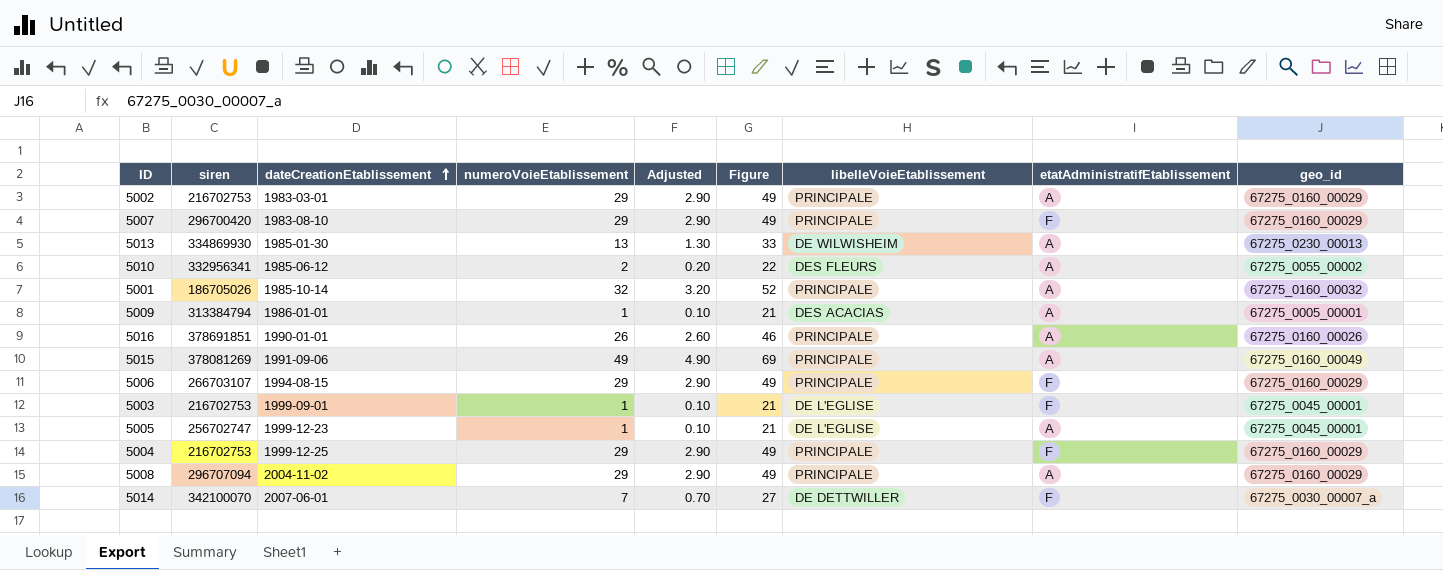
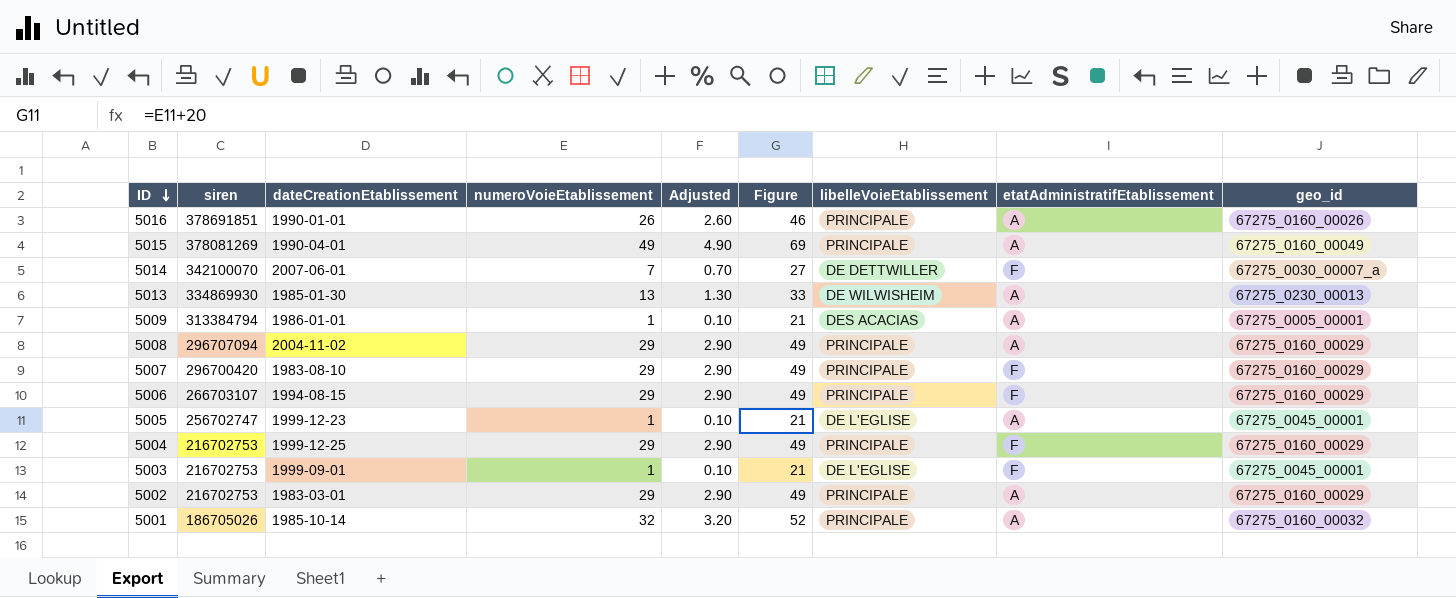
row order: dateCreationEtablissement ascending -> ID descending
row 5010: 332956341 | 1985-06-12 | 2 | 0.20 | 22 | DES FLEURS | A | 67275_0055_00002 -> none
5015 | dateCreationEtablissement: 1991-09-06 -> 1990-04-01

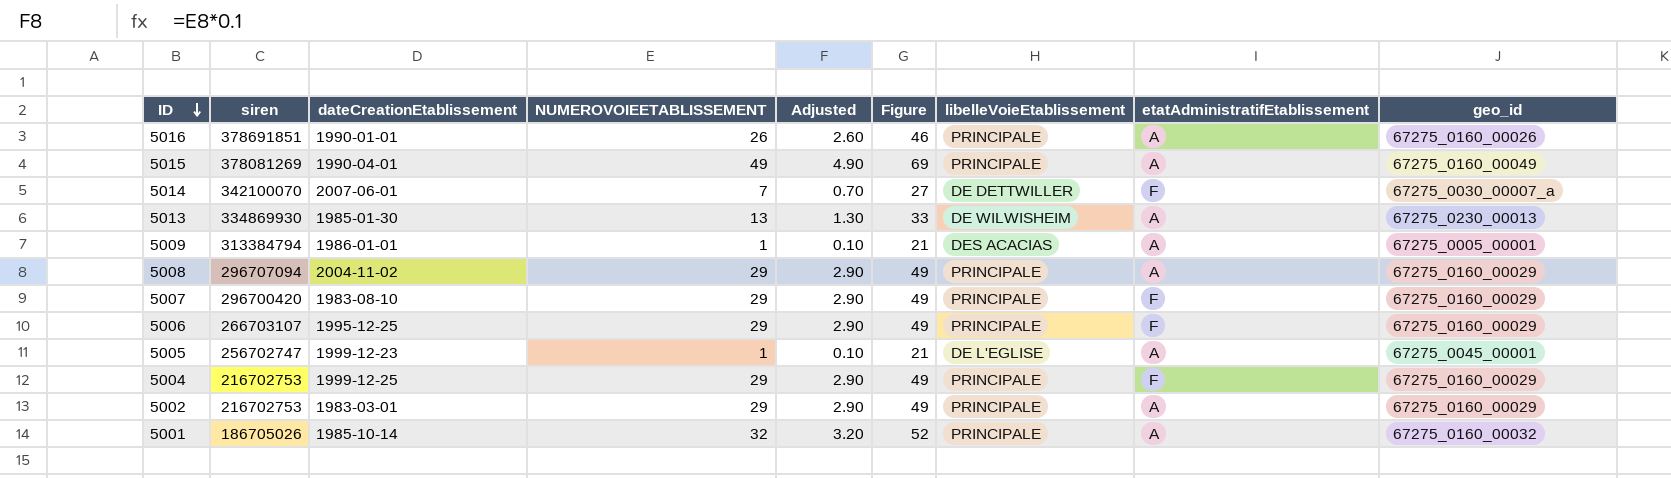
column name: numeroVoieEtablissement -> NUMEROVOIEETABLISSEMENT
row 5003: 216702753 | 1999-09-01 | 1 | 0.10 | 21 | DE L'EGLISE | F | 67275_0045_00001 -> none
5006 | dateCreationEtablissement: 1994-08-15 -> 1995-12-25

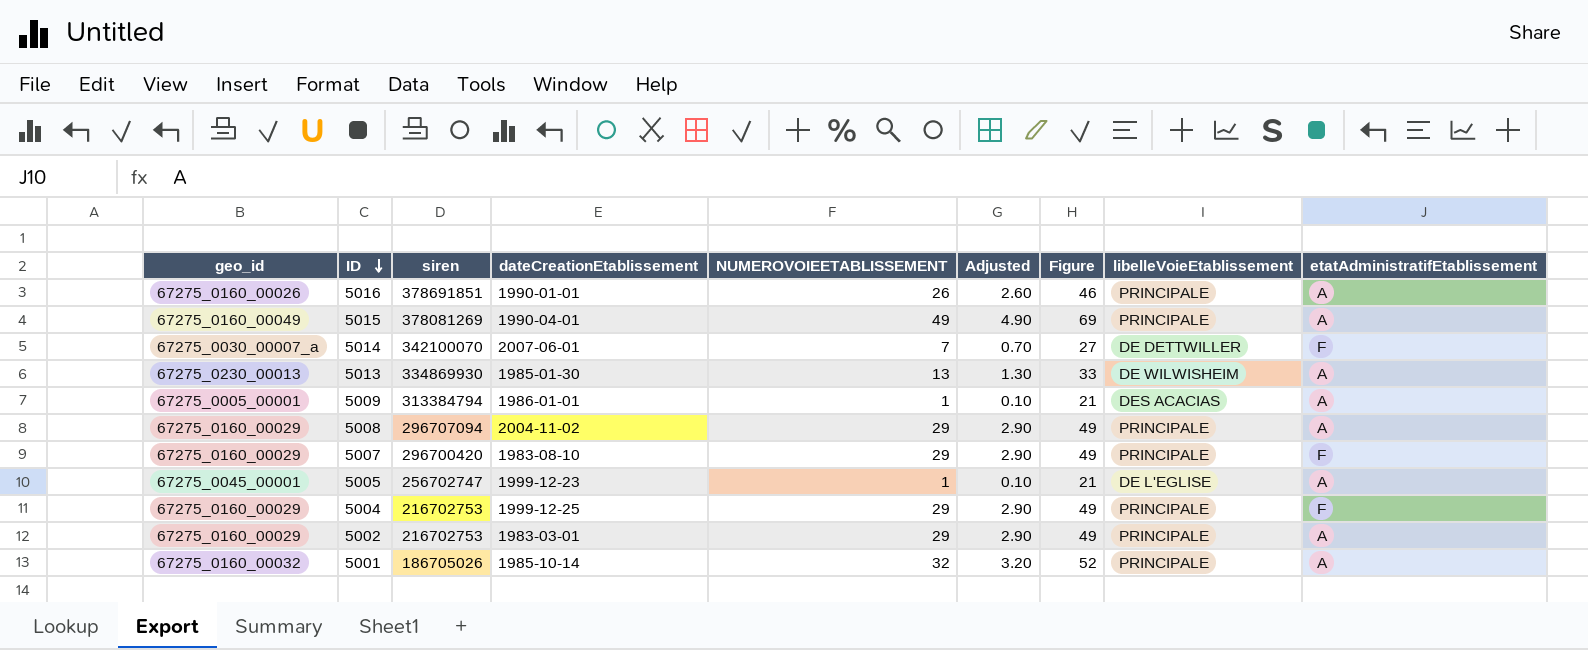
column geo_id | position: 9 -> 1
row 5006: 266703107 | 1995-12-25 | 29 | 2.90 | 49 | PRINCIPALE | F | 67275_0160_00029 -> none

